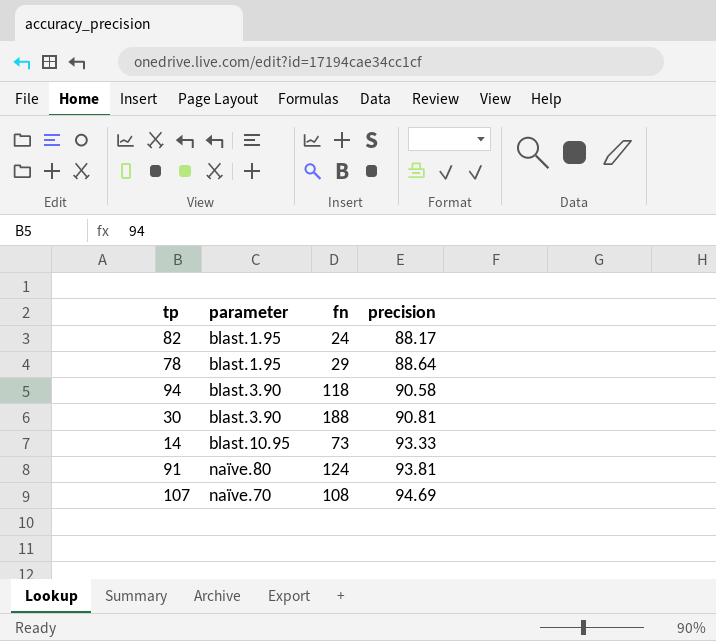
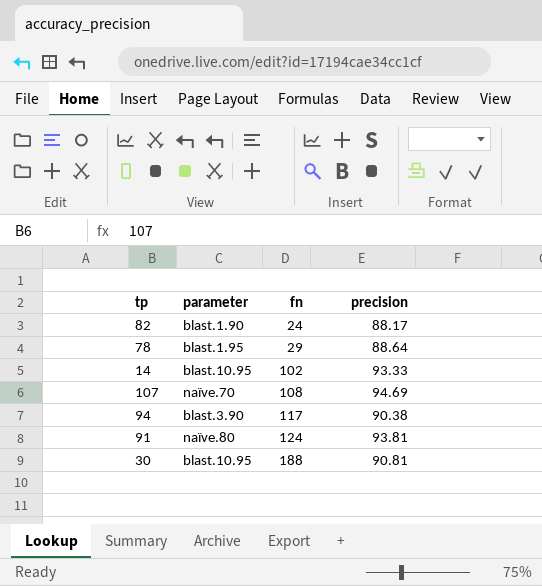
row order: precision ascending -> fn ascending
82 | parameter: blast.1.95 -> blast.1.90
14 | fn: 73 -> 102
94 | fn: 118 -> 117
94 | precision: 90.58 -> 90.38
30 | parameter: blast.3.90 -> blast.10.95

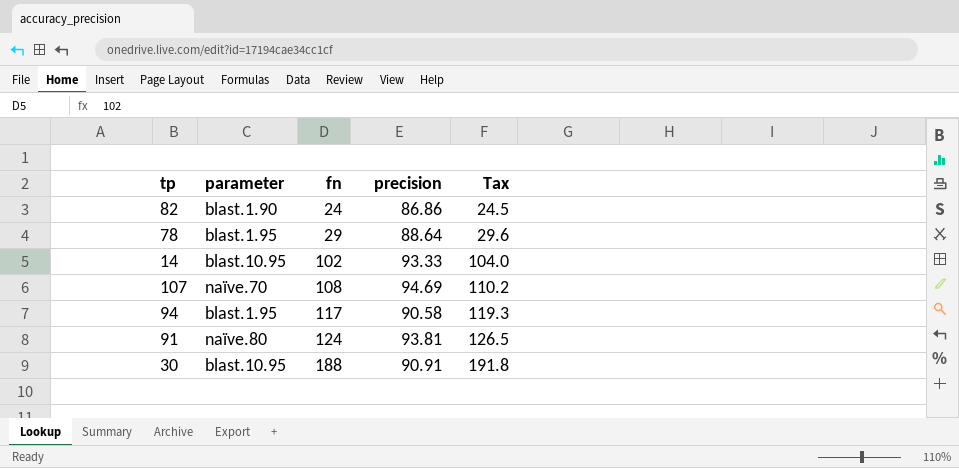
column Tax | formula: none -> [fn] * 1.02
82 | precision: 88.17 -> 86.86
94 | parameter: blast.3.90 -> blast.1.95
94 | precision: 90.38 -> 90.58
30 | precision: 90.81 -> 90.91

